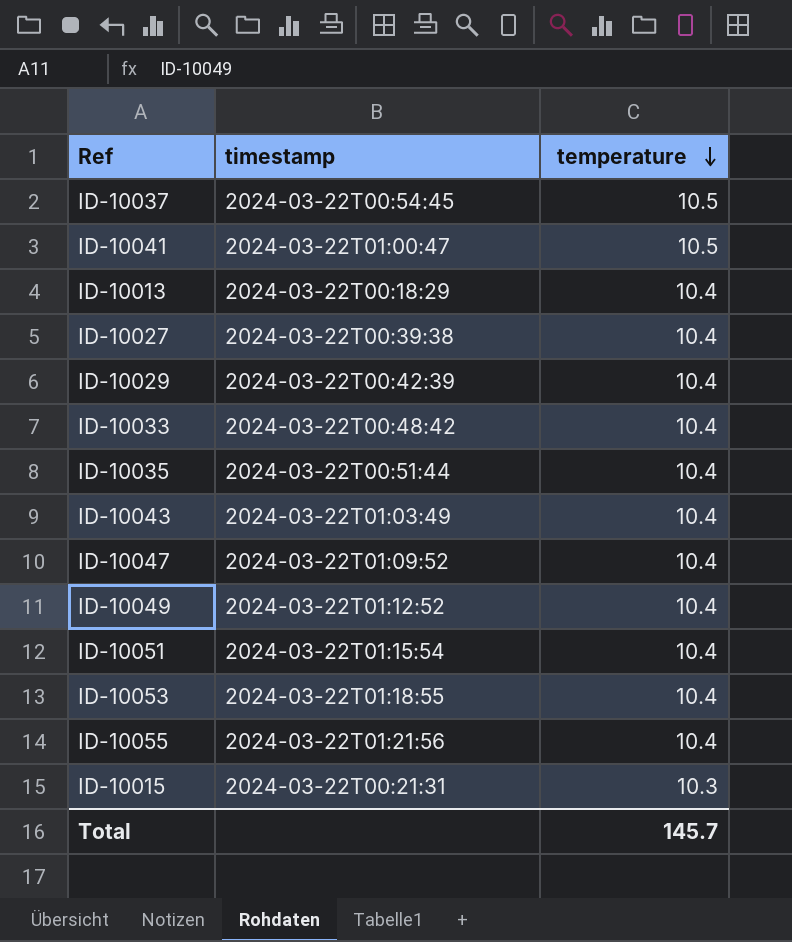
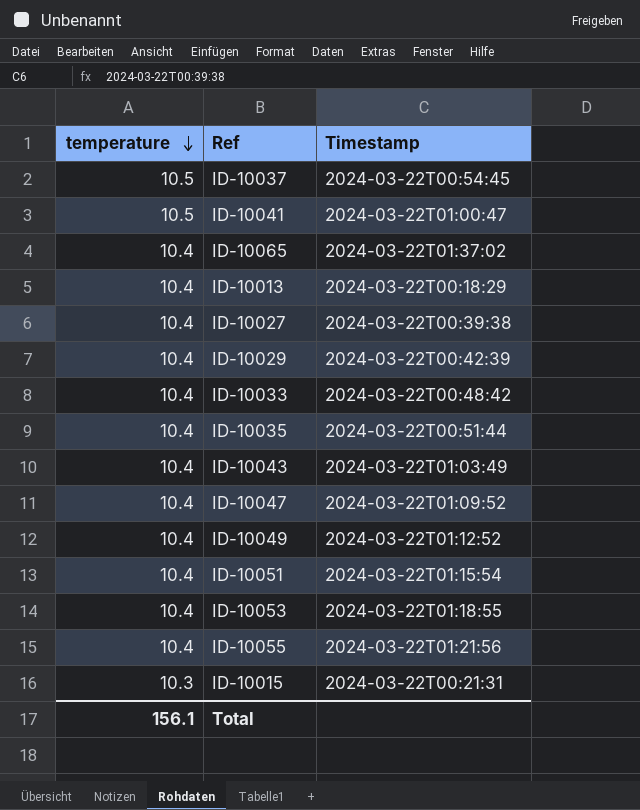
column temperature | position: 3 -> 1
column name: timestamp -> Timestamp
row ID-10065: none -> 10.4 | 2024-03-22T01:37:02
Total | temperature: 145.7 -> 156.1

